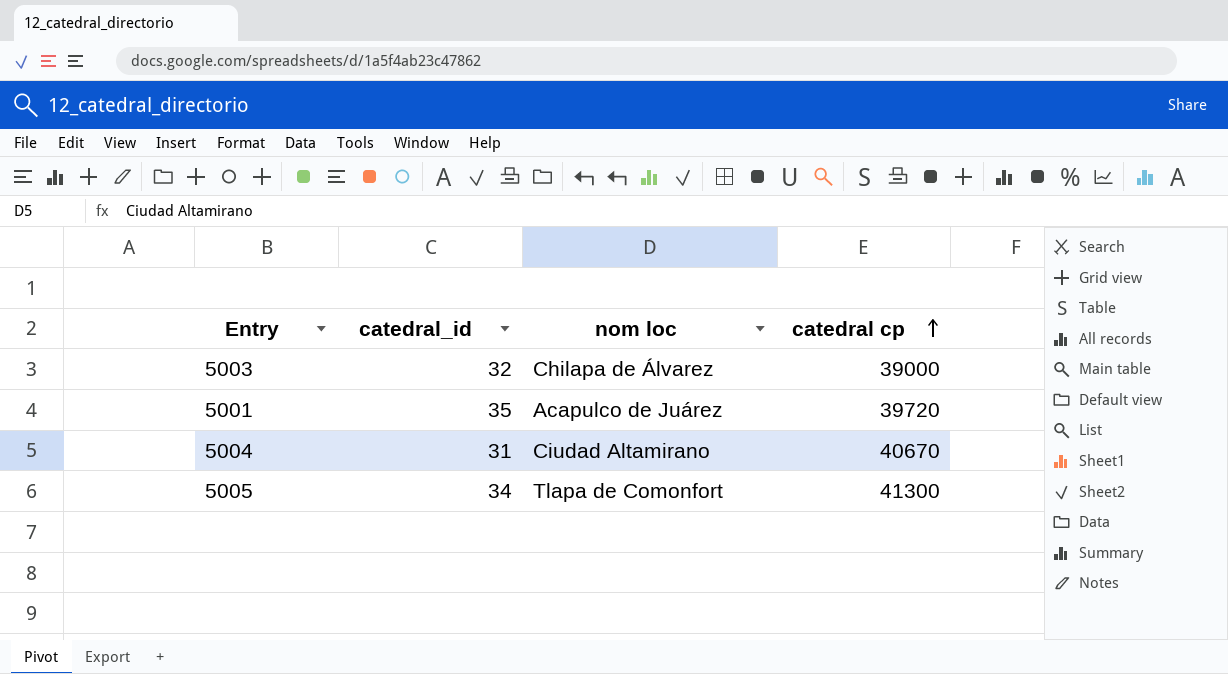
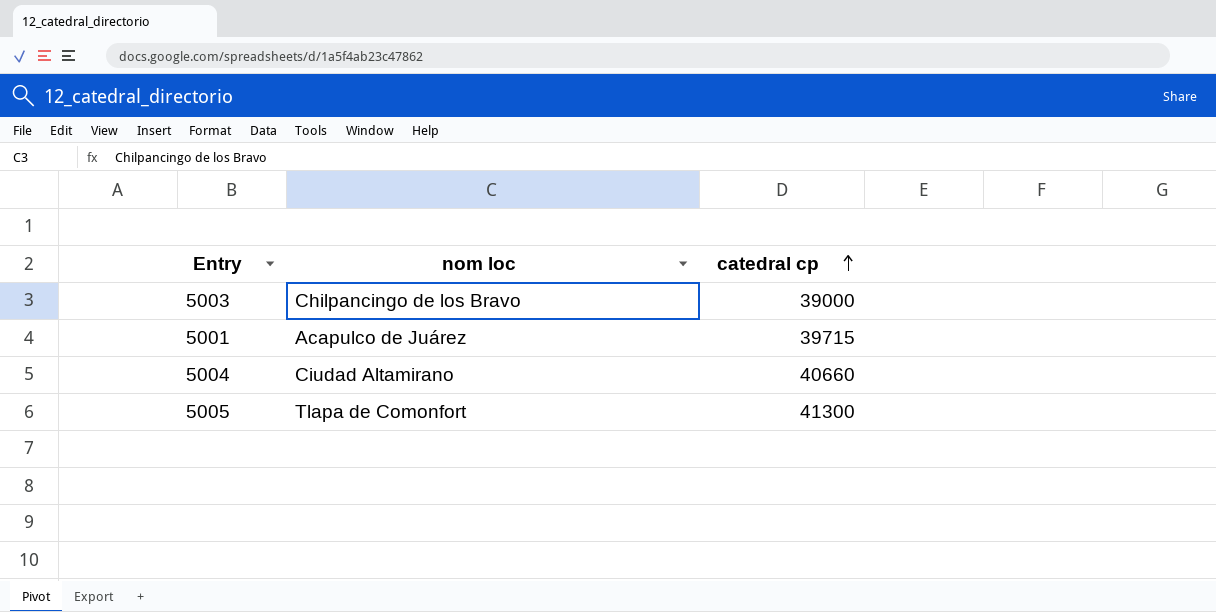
column catedral_id | position: 2 -> none
5003 | nom loc: Chilapa de Álvarez -> Chilpancingo de los Bravo
5001 | catedral cp: 39720 -> 39715
5004 | catedral cp: 40670 -> 40660

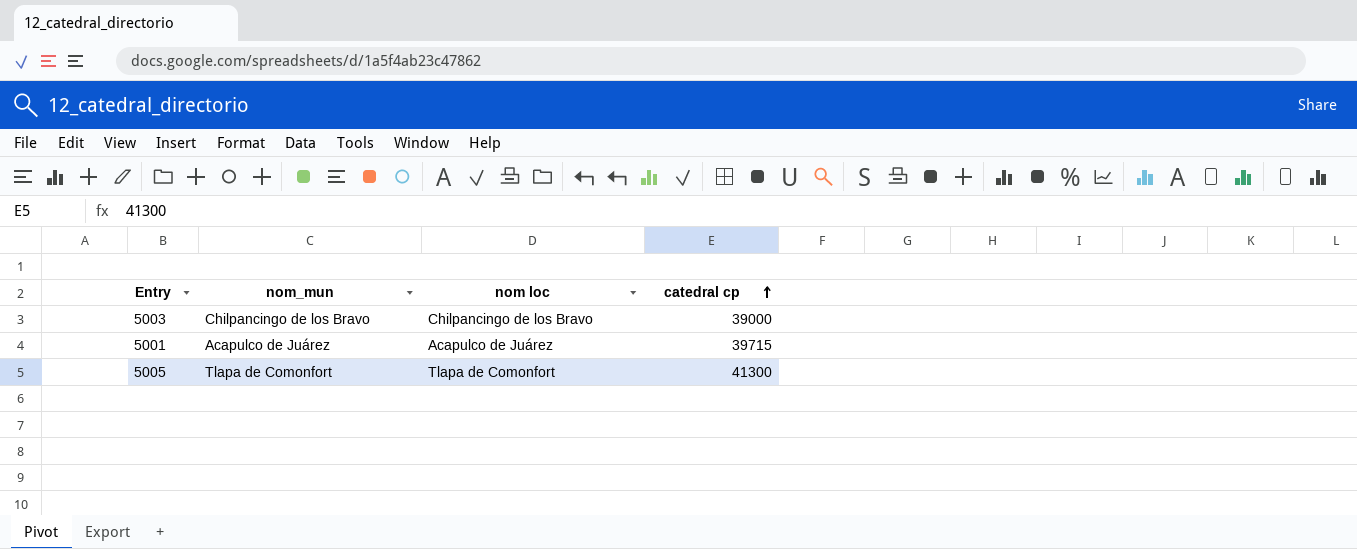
column nom_mun | position: none -> 2
row 5004: Ciudad Altamirano | 40660 -> none

